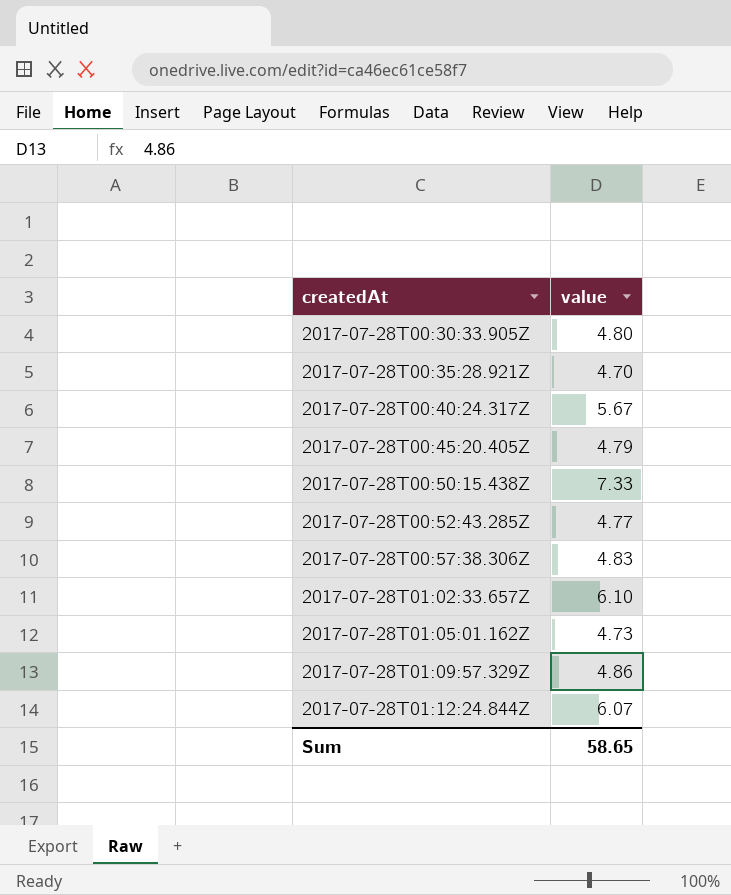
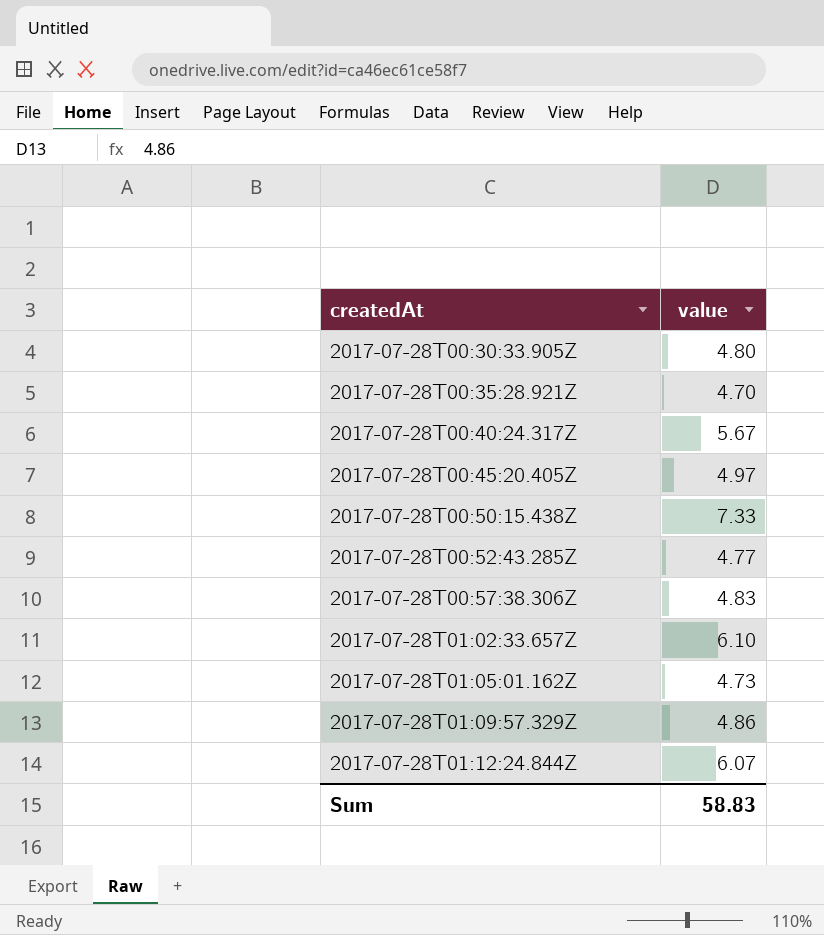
2017-07-28T00:45:20.405Z | value: 4.79 -> 4.97
Sum | value: 58.65 -> 58.83

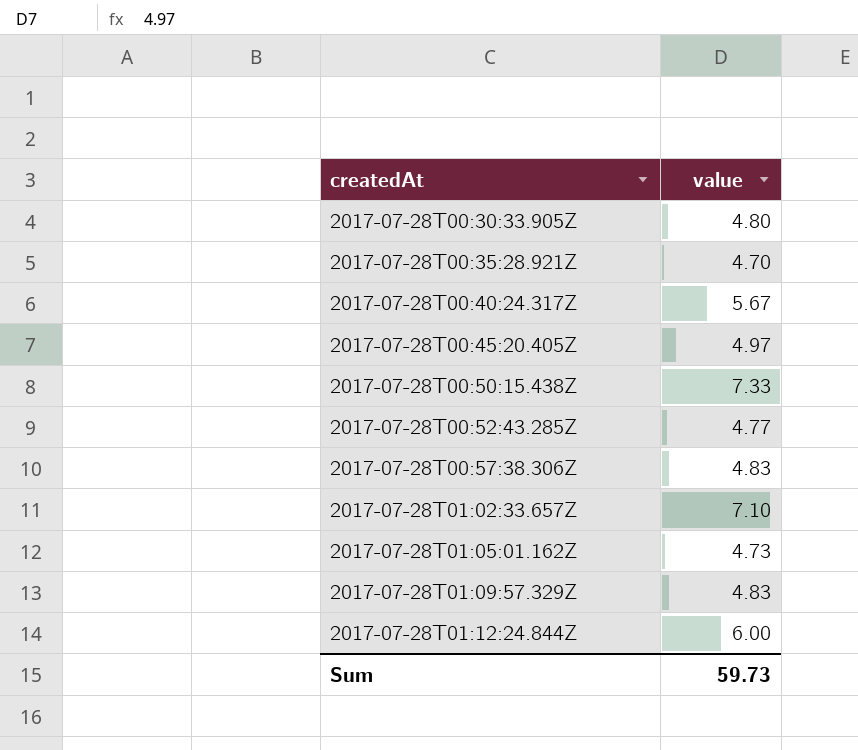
2017-07-28T01:02:33.657Z | value: 6.10 -> 7.10
2017-07-28T01:09:57.329Z | value: 4.86 -> 4.83
2017-07-28T01:12:24.844Z | value: 6.07 -> 6.00
Sum | value: 58.83 -> 59.73

